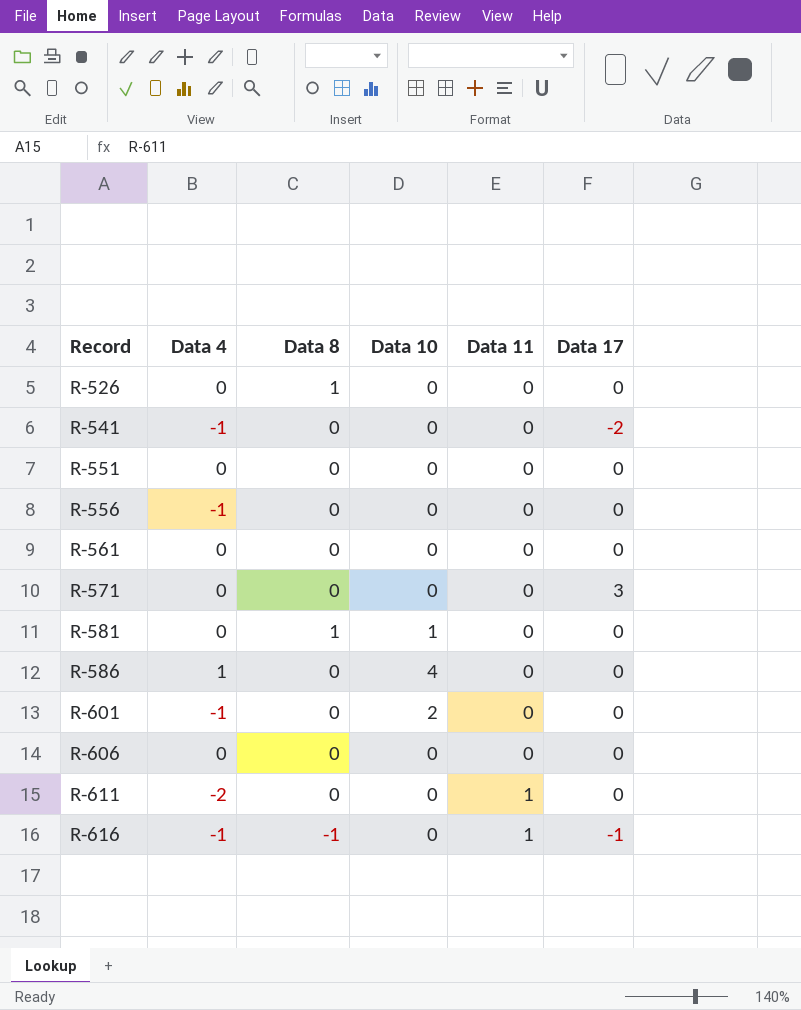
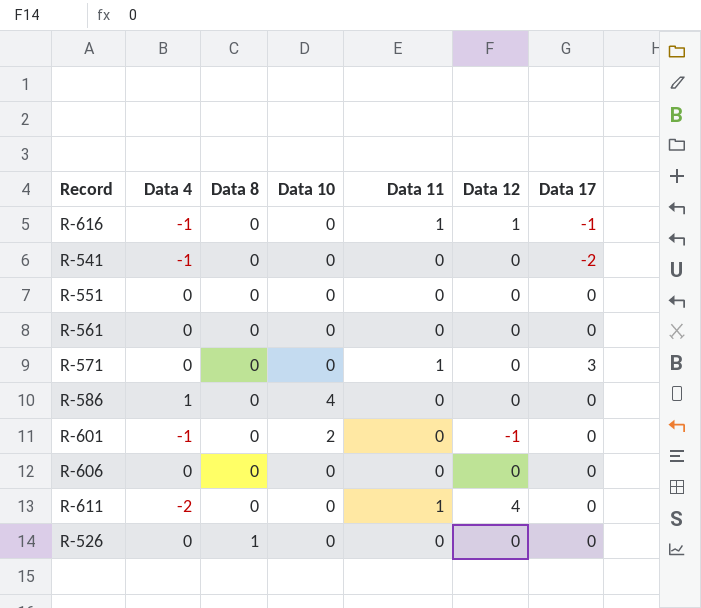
row order: Record ascending -> Data 8 ascending
column Data 12 | position: none -> 6
row R-556: -1 | 0 | 0 | 0 | 0 -> none
row R-581: 0 | 1 | 1 | 0 | 0 -> none
R-616 | Data 8: -1 -> 0
R-571 | Data 11: 0 -> 1

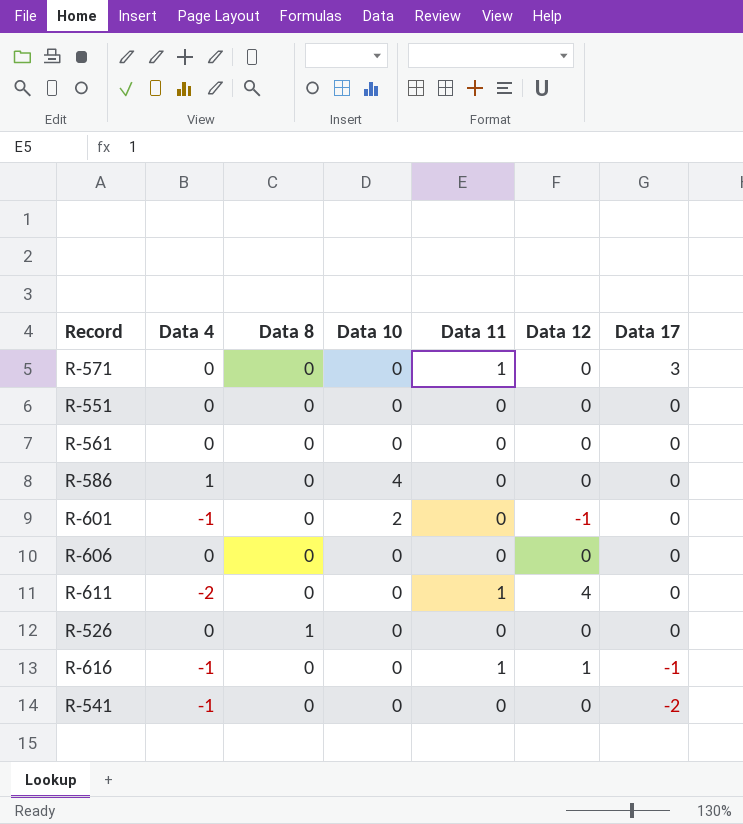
row order: Data 8 ascending -> Data 17 descending

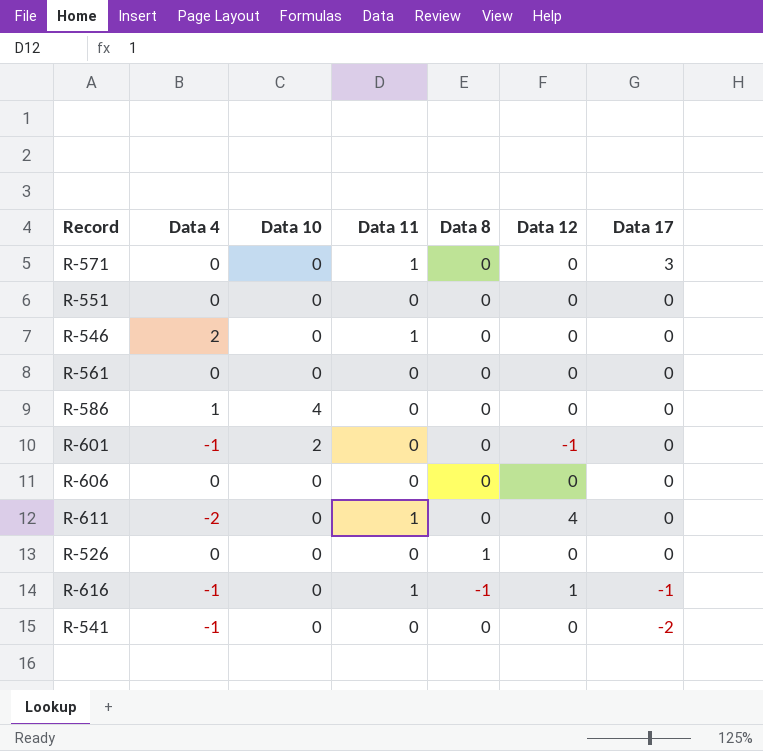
column Data 8 | position: 3 -> 5
row R-546: none -> 2 | 0 | 1 | 0 | 0 | 0
R-616 | Data 8: 0 -> -1

